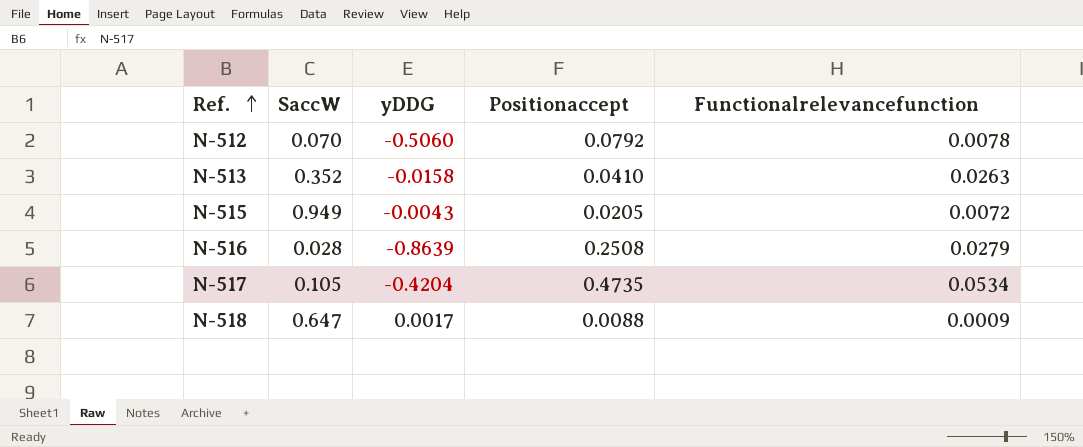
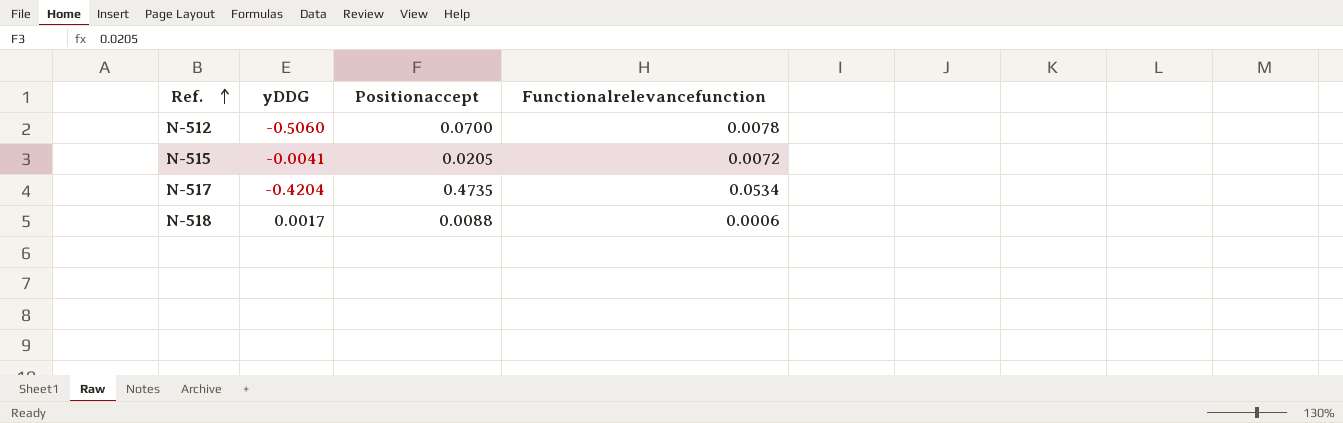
column SaccW | position: 2 -> none
row N-513: 0.352 | -0.0158 | 0.0410 | 0.0263 -> none
row N-516: 0.028 | -0.8639 | 0.2508 | 0.0279 -> none
N-512 | Positionaccept: 0.0792 -> 0.0700
N-515 | yDDG: -0.0043 -> -0.0041
N-518 | Functionalrelevancefunction: 0.0009 -> 0.0006

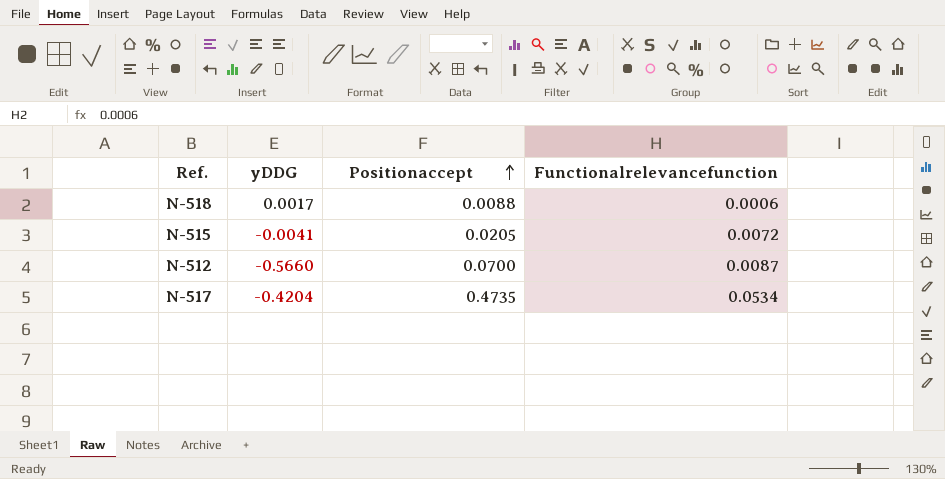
row order: Ref. ascending -> Positionaccept ascending
N-512 | yDDG: -0.5060 -> -0.5660
N-512 | Functionalrelevancefunction: 0.0078 -> 0.0087

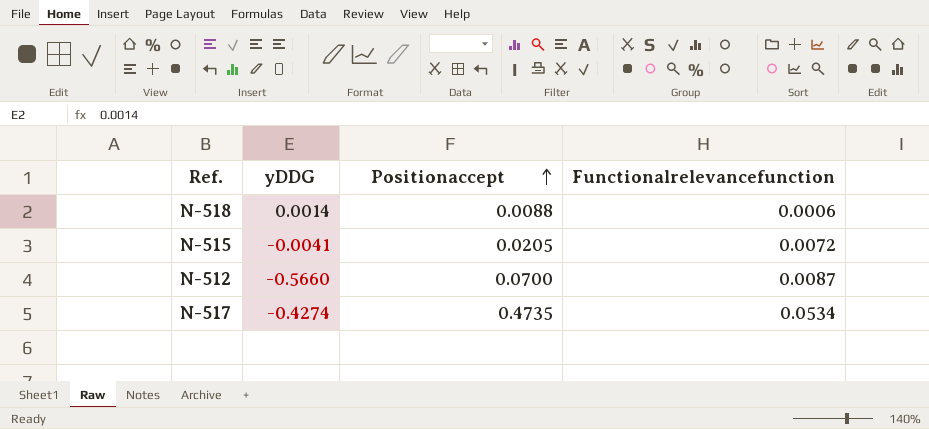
N-518 | yDDG: 0.0017 -> 0.0014
N-517 | yDDG: -0.4204 -> -0.4274

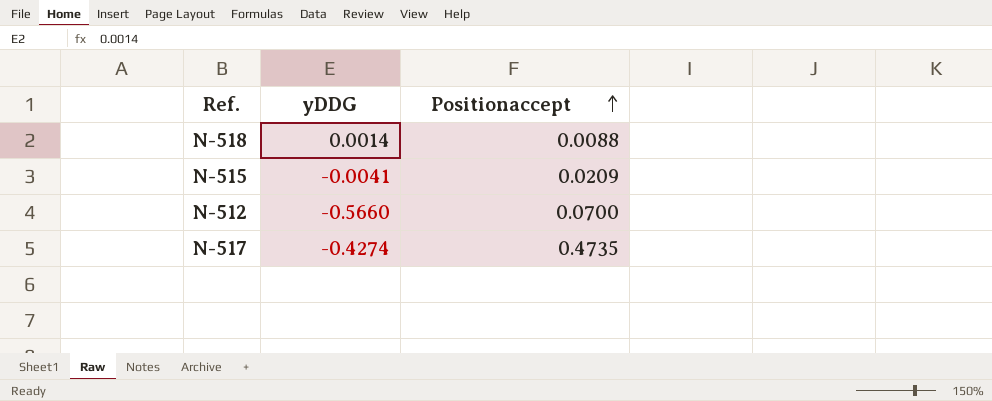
column Functionalrelevancefunction | position: 4 -> none
N-515 | Positionaccept: 0.0205 -> 0.0209

